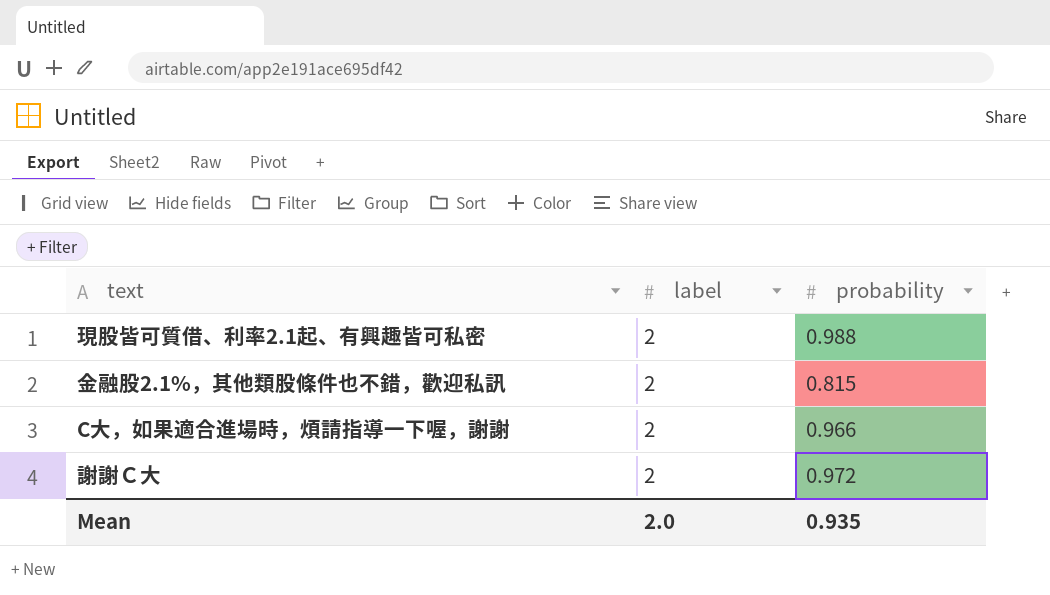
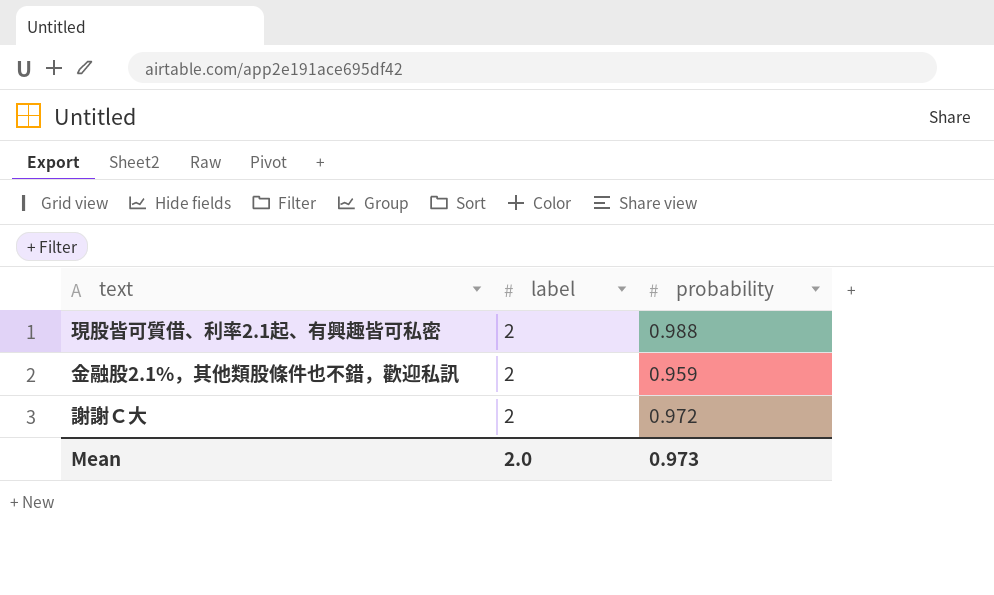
row C大，如果適合進場時，煩請指導一下喔，謝謝: 2 | 0.966 -> none
金融股2.1%，其他類股條件也不錯，歡迎私訊 | probability: 0.815 -> 0.959
Mean | probability: 0.935 -> 0.973

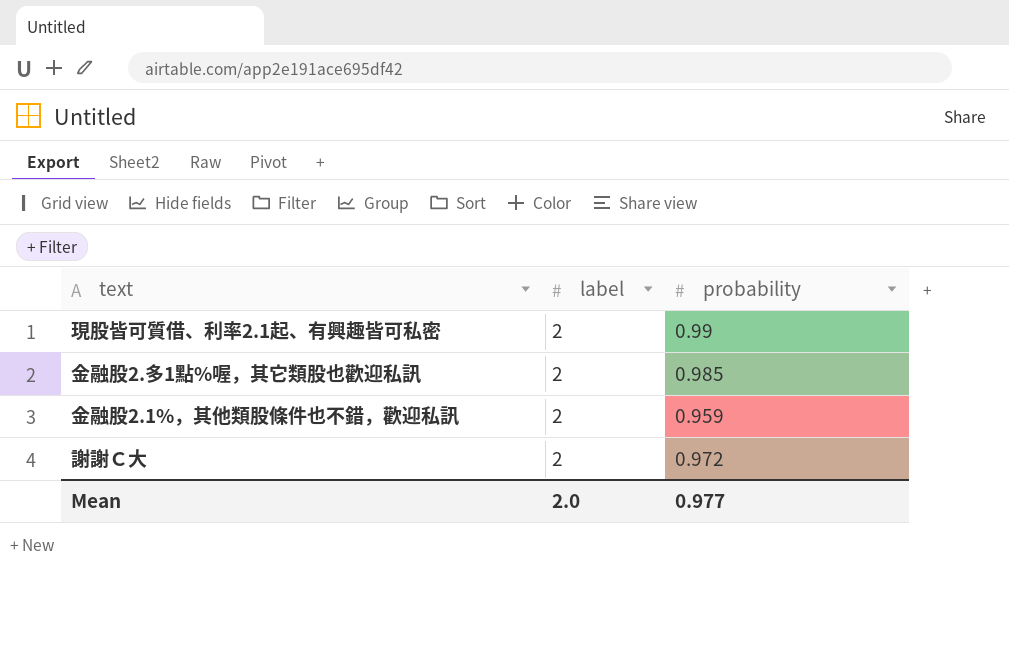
現股皆可質借、利率2.1起、有興趣皆可私密 | probability: 0.988 -> 0.99
row 金融股2.多1點%喔，其它類股也歡迎私訊: none -> 2 | 0.985
Mean | probability: 0.973 -> 0.977

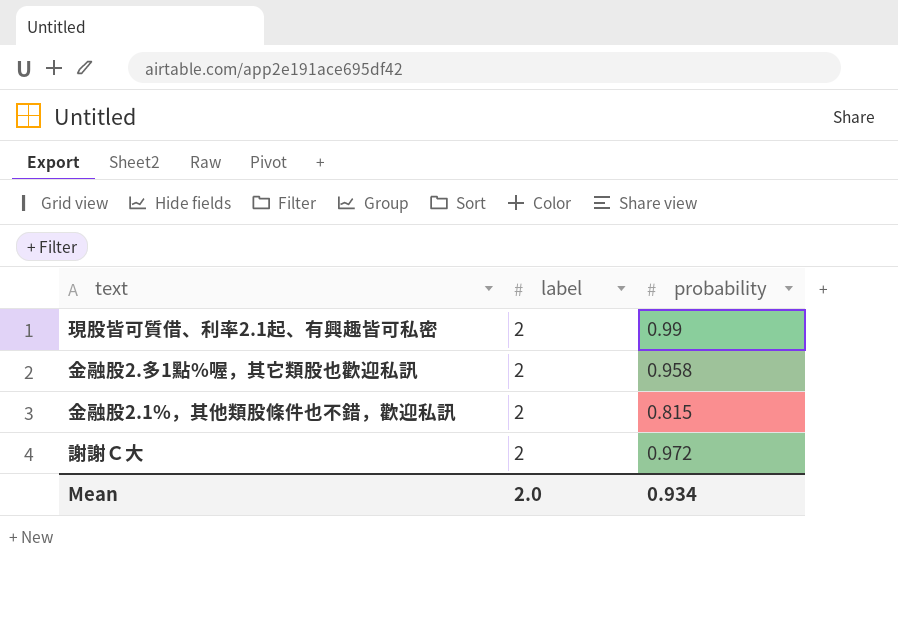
金融股2.多1點%喔，其它類股也歡迎私訊 | probability: 0.985 -> 0.958
金融股2.1%，其他類股條件也不錯，歡迎私訊 | probability: 0.959 -> 0.815
Mean | probability: 0.977 -> 0.934

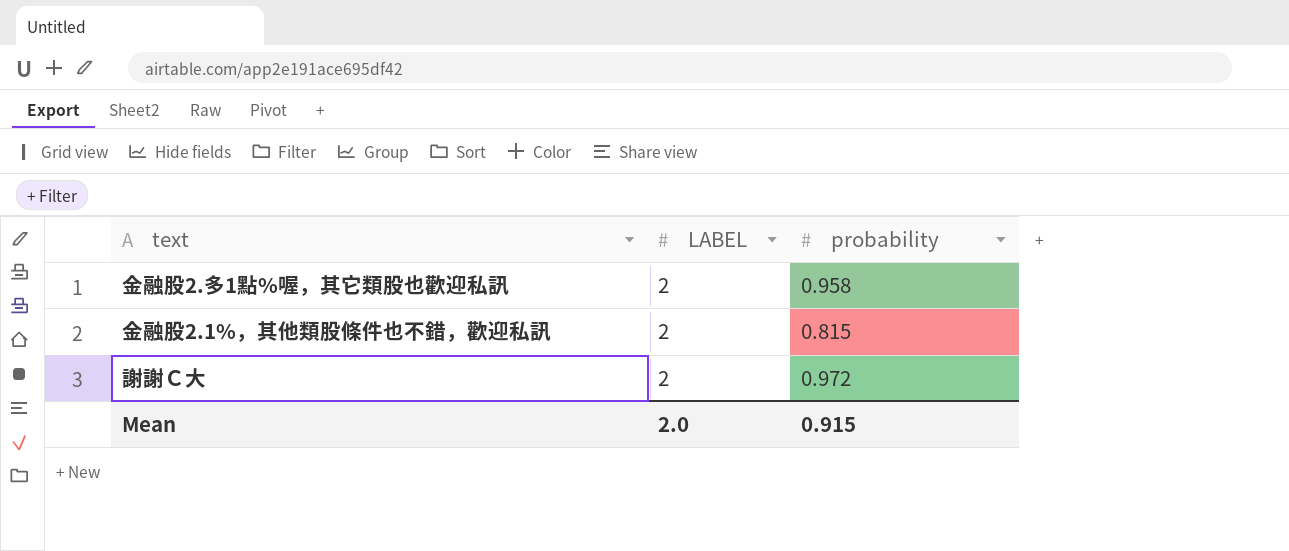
column name: label -> LABEL
row 現股皆可質借、利率2.1起、有興趣皆可私密: 2 | 0.99 -> none
Mean | probability: 0.934 -> 0.915

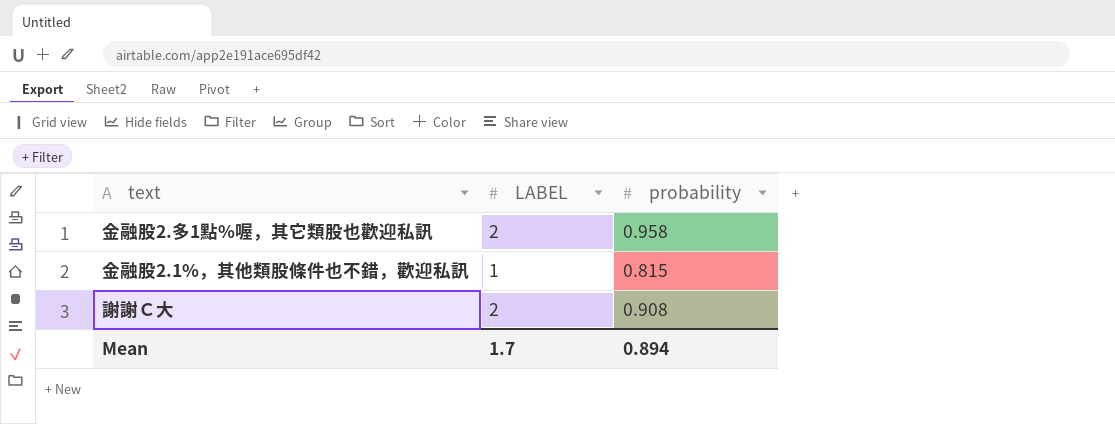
金融股2.1%，其他類股條件也不錯，歡迎私訊 | LABEL: 2 -> 1
謝謝Ｃ大 | probability: 0.972 -> 0.908
Mean | LABEL: 2.0 -> 1.7
Mean | probability: 0.915 -> 0.894

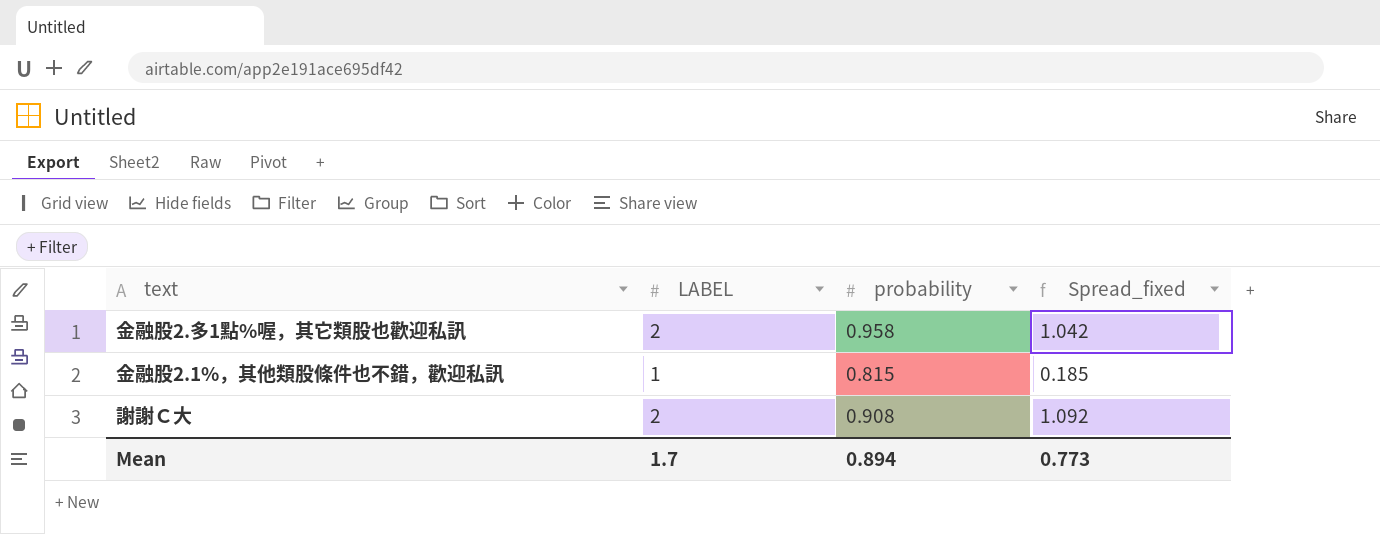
column Spread_fixed | formula: none -> [LABEL] - [probability]

